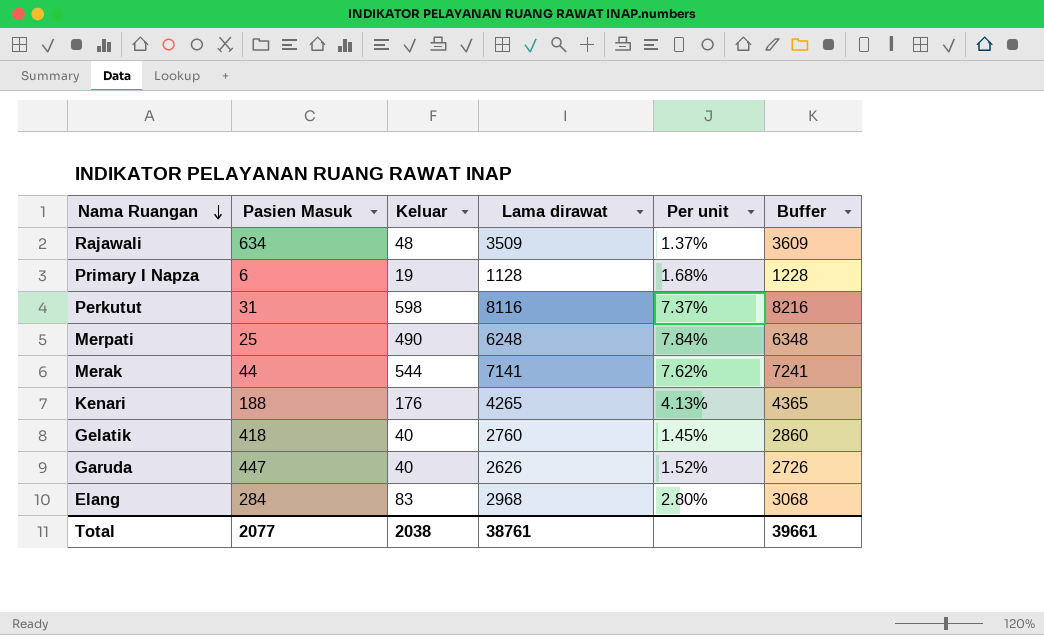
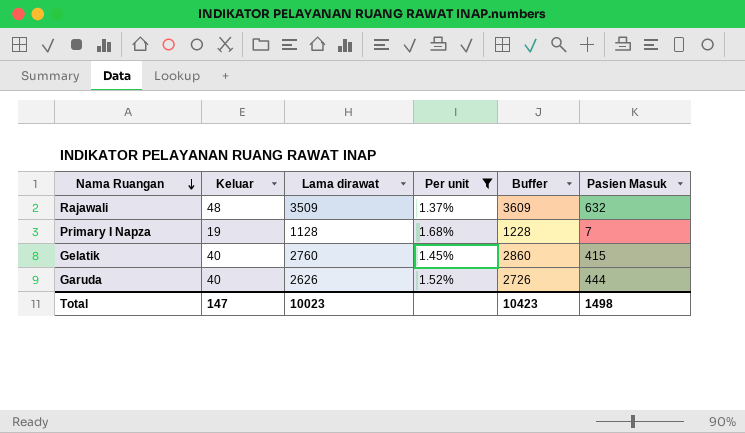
filter: none -> Per unit <= 1.68%
column Pasien Masuk | position: 2 -> 6
Rajawali | Pasien Masuk: 634 -> 632
Primary I Napza | Pasien Masuk: 6 -> 7
Gelatik | Pasien Masuk: 418 -> 415
Garuda | Pasien Masuk: 447 -> 444
Total | Keluar: 2038 -> 147
Total | Lama dirawat: 38761 -> 10023
Total | Buffer: 39661 -> 10423
Total | Pasien Masuk: 2077 -> 1498

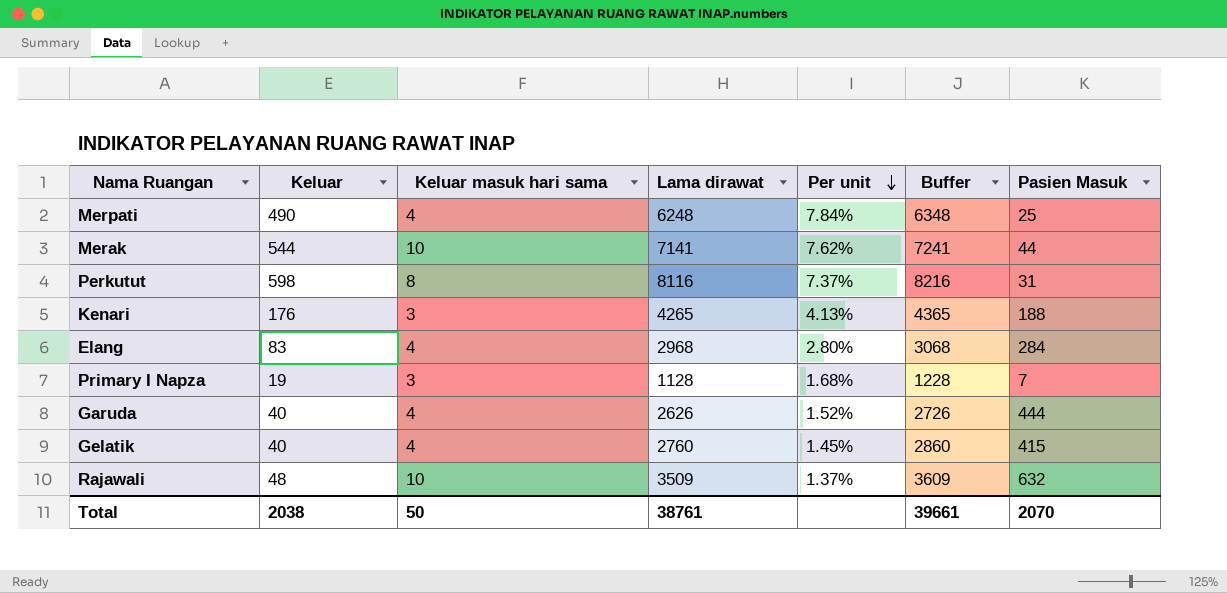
filter: Per unit <= 1.68% -> none
row order: Nama Ruangan descending -> Per unit descending
column Keluar masuk hari sama | position: none -> 3
Total | Keluar: 147 -> 2038
Total | Lama dirawat: 10023 -> 38761
Total | Buffer: 10423 -> 39661
Total | Pasien Masuk: 1498 -> 2070

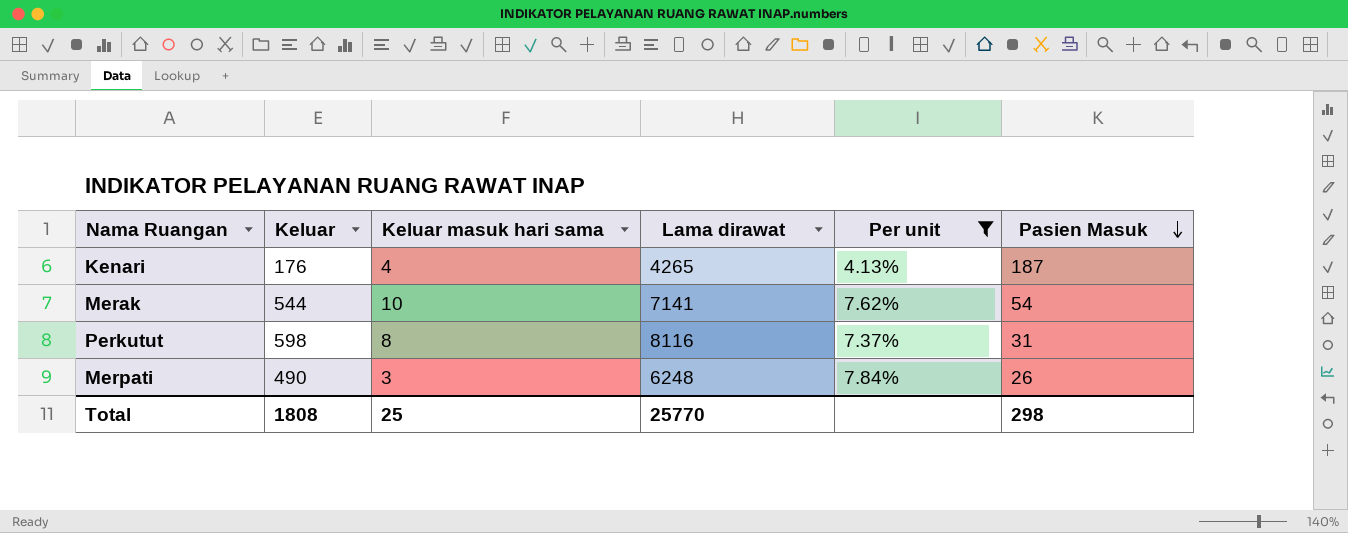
filter: none -> Per unit >= 4.13%
row order: Per unit descending -> Pasien Masuk descending
column Buffer | formula: [Lama dirawat] + 100 -> none
Kenari | Keluar masuk hari sama: 3 -> 4
Kenari | Pasien Masuk: 188 -> 187
Merak | Pasien Masuk: 44 -> 54
Merpati | Keluar masuk hari sama: 4 -> 3
Merpati | Pasien Masuk: 25 -> 26
Total | Keluar: 2038 -> 1808
Total | Keluar masuk hari sama: 50 -> 25
Total | Lama dirawat: 38761 -> 25770
Total | Pasien Masuk: 2070 -> 298

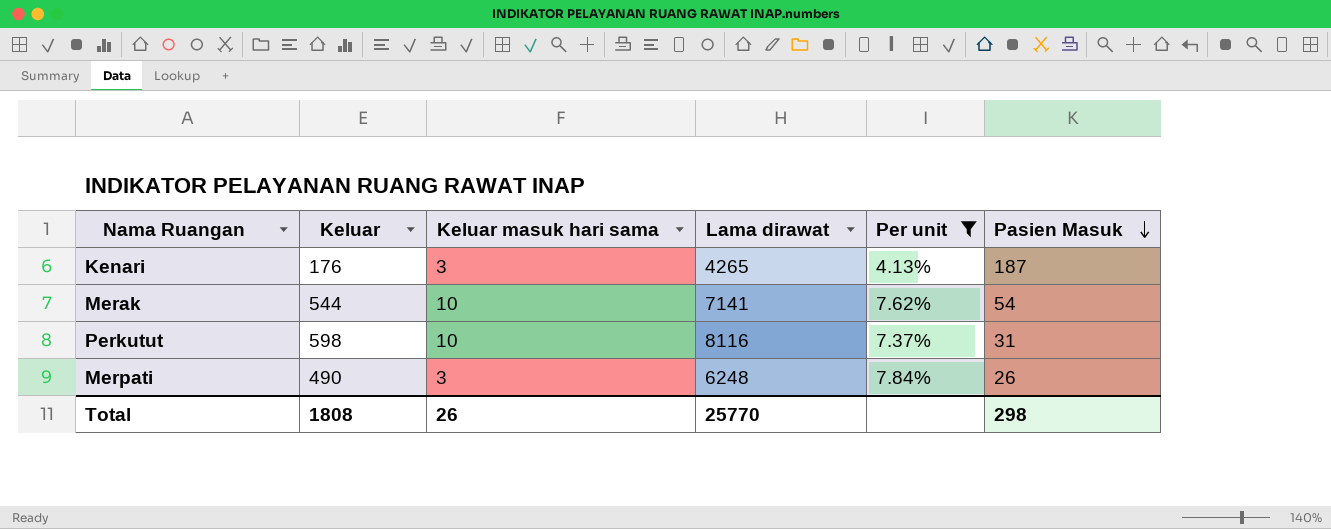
Kenari | Keluar masuk hari sama: 4 -> 3
Perkutut | Keluar masuk hari sama: 8 -> 10
Total | Keluar masuk hari sama: 25 -> 26

